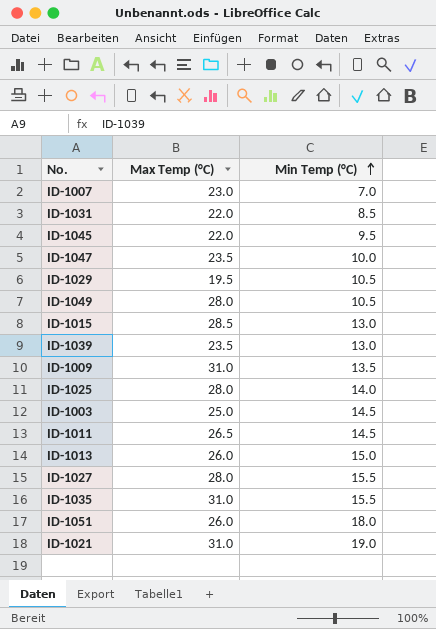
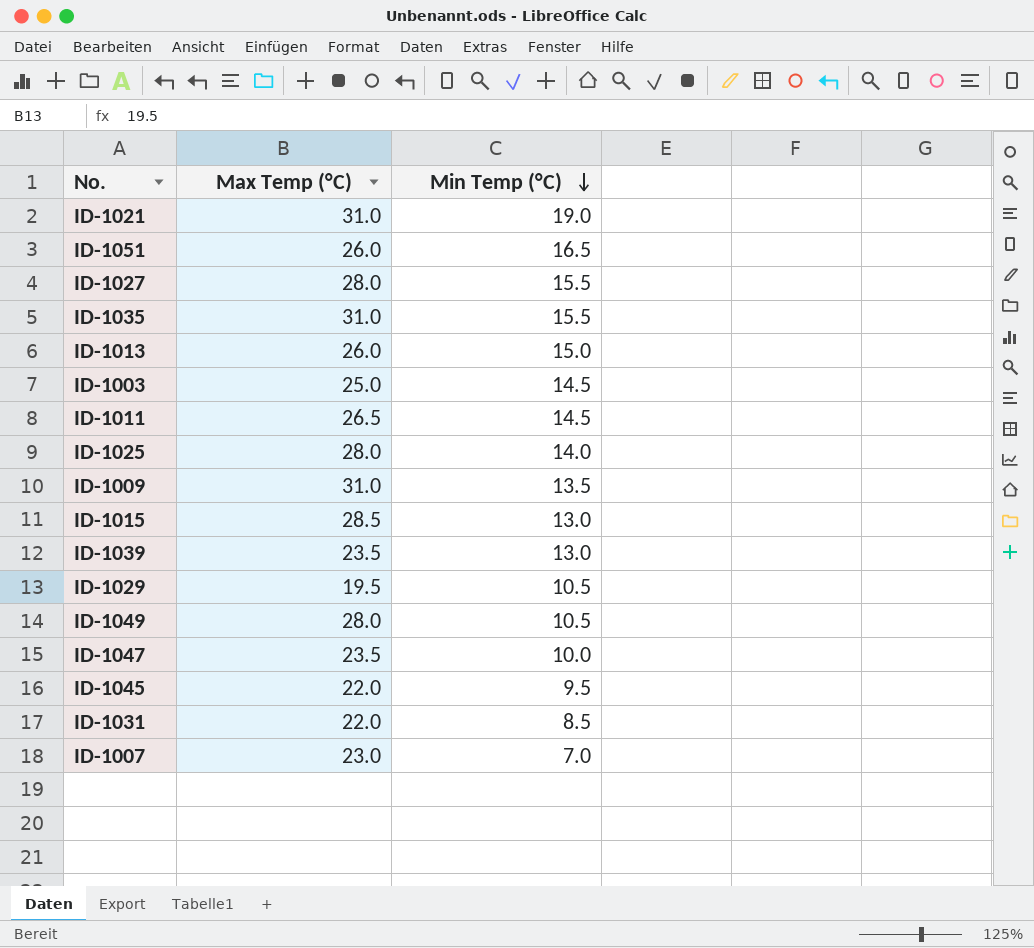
row order: Min Temp (°C) ascending -> Min Temp (°C) descending
ID-1051 | Min Temp (°C): 18.0 -> 16.5

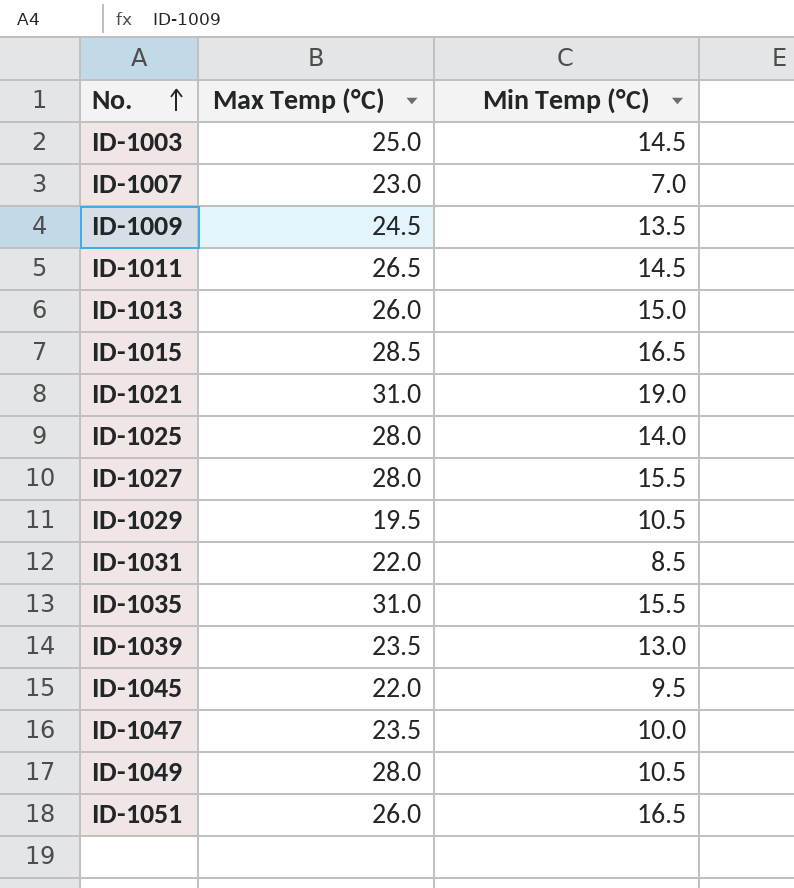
row order: Min Temp (°C) descending -> No. ascending
ID-1009 | Max Temp (°C): 31.0 -> 24.5
ID-1015 | Min Temp (°C): 13.0 -> 16.5

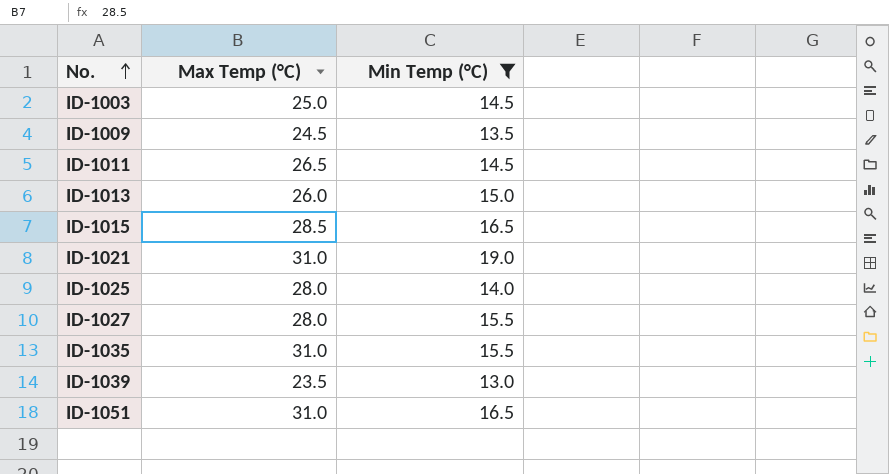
filter: none -> Min Temp (°C) >= 13.0
ID-1051 | Max Temp (°C): 26.0 -> 31.0

